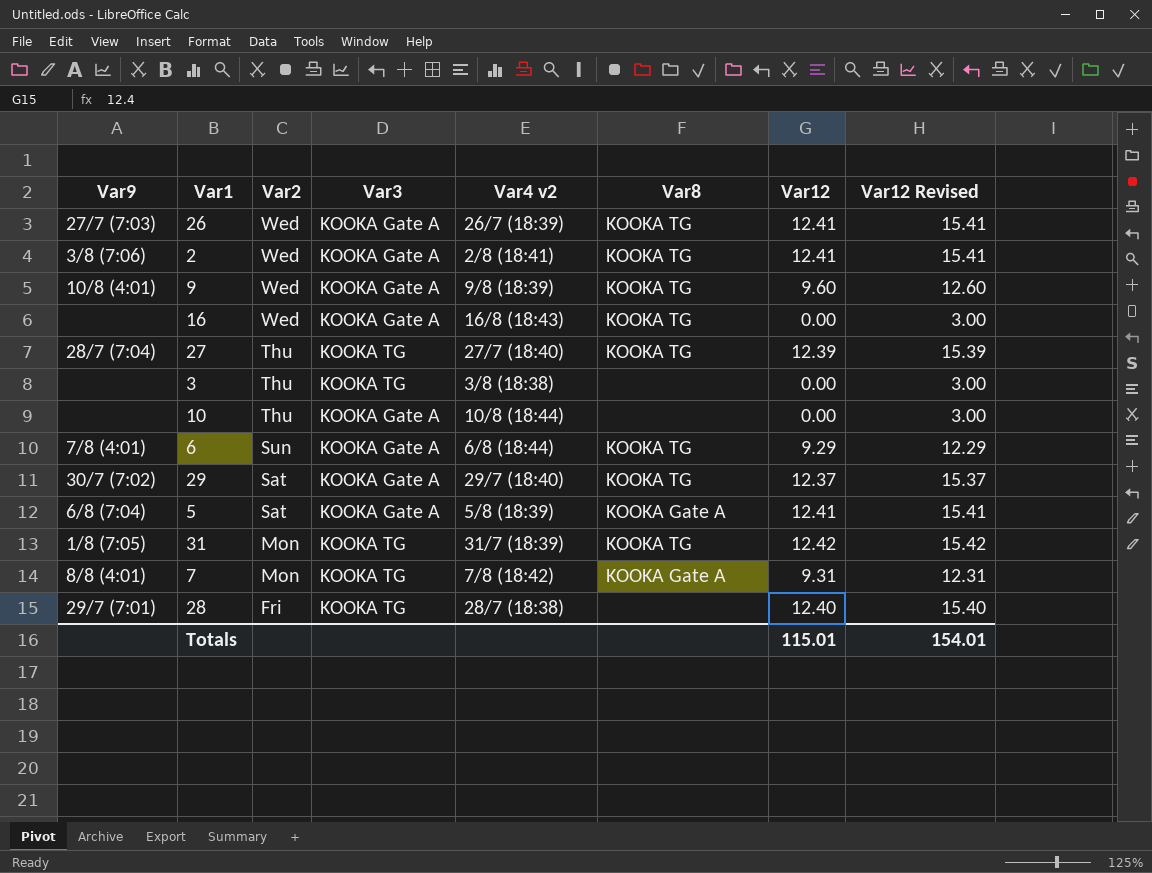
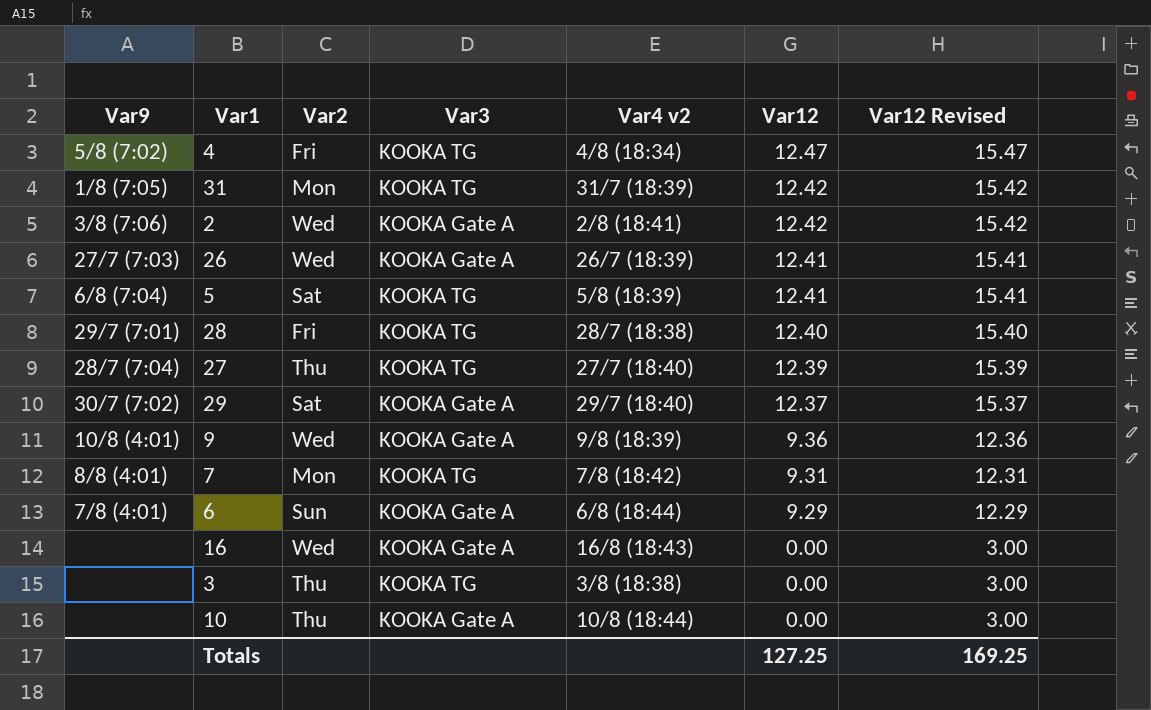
row order: Var2 descending -> Var12 descending
column Var8 | position: 6 -> none
row 4: none -> 5/8 (7:02) | Fri | KOOKA TG | 4/8 (18:34) | 12.47 | 15.47
2 | Var12: 12.41 -> 12.42
2 | Var12 Revised: 15.41 -> 15.42
5 | Var3: KOOKA Gate A -> KOOKA TG
9 | Var12: 9.60 -> 9.36
9 | Var12 Revised: 12.60 -> 12.36
Totals | Var12: 115.01 -> 127.25
Totals | Var12 Revised: 154.01 -> 169.25

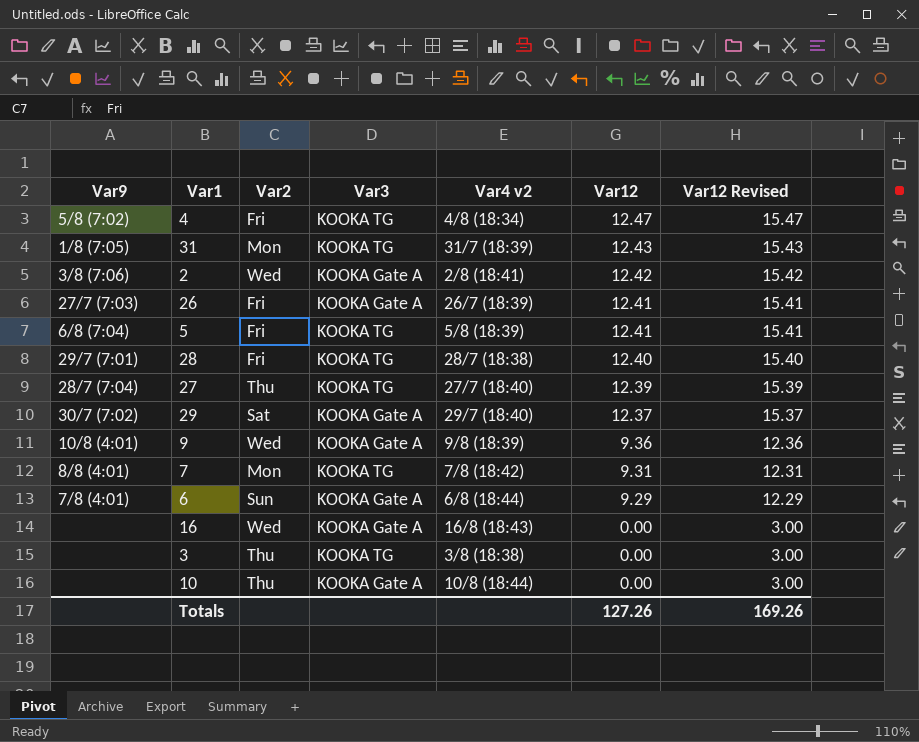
31 | Var12: 12.42 -> 12.43
31 | Var12 Revised: 15.42 -> 15.43
26 | Var2: Wed -> Fri
5 | Var2: Sat -> Fri
Totals | Var12: 127.25 -> 127.26
Totals | Var12 Revised: 169.25 -> 169.26

